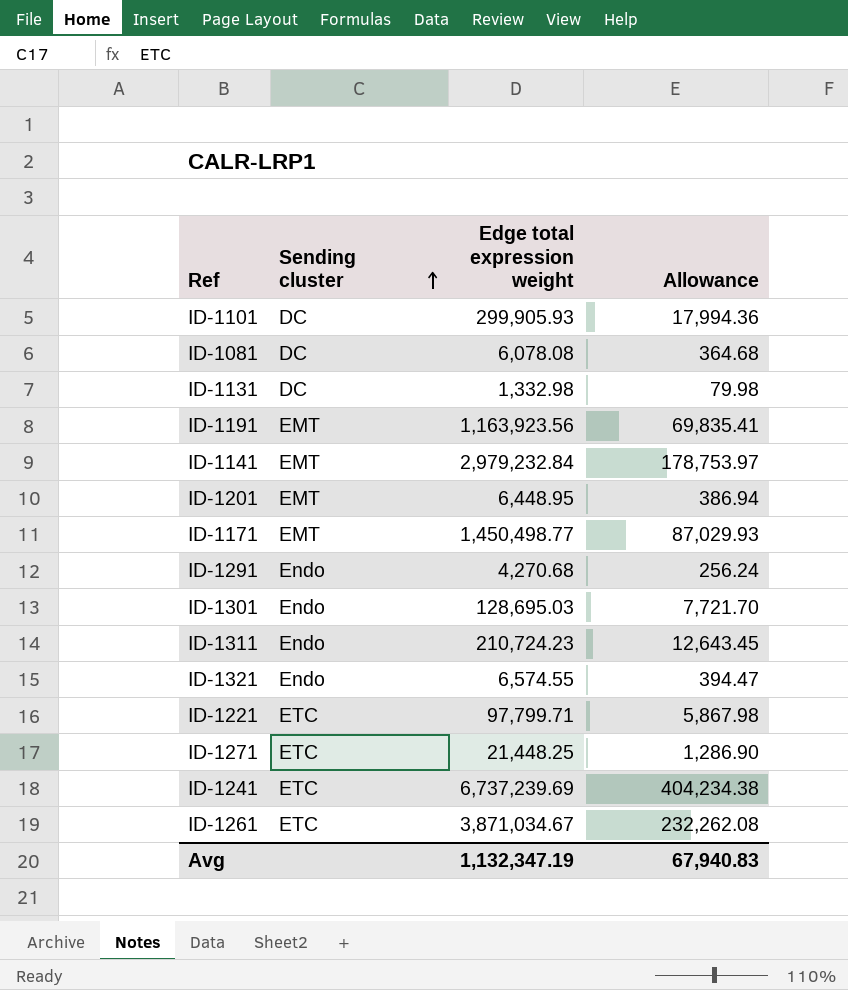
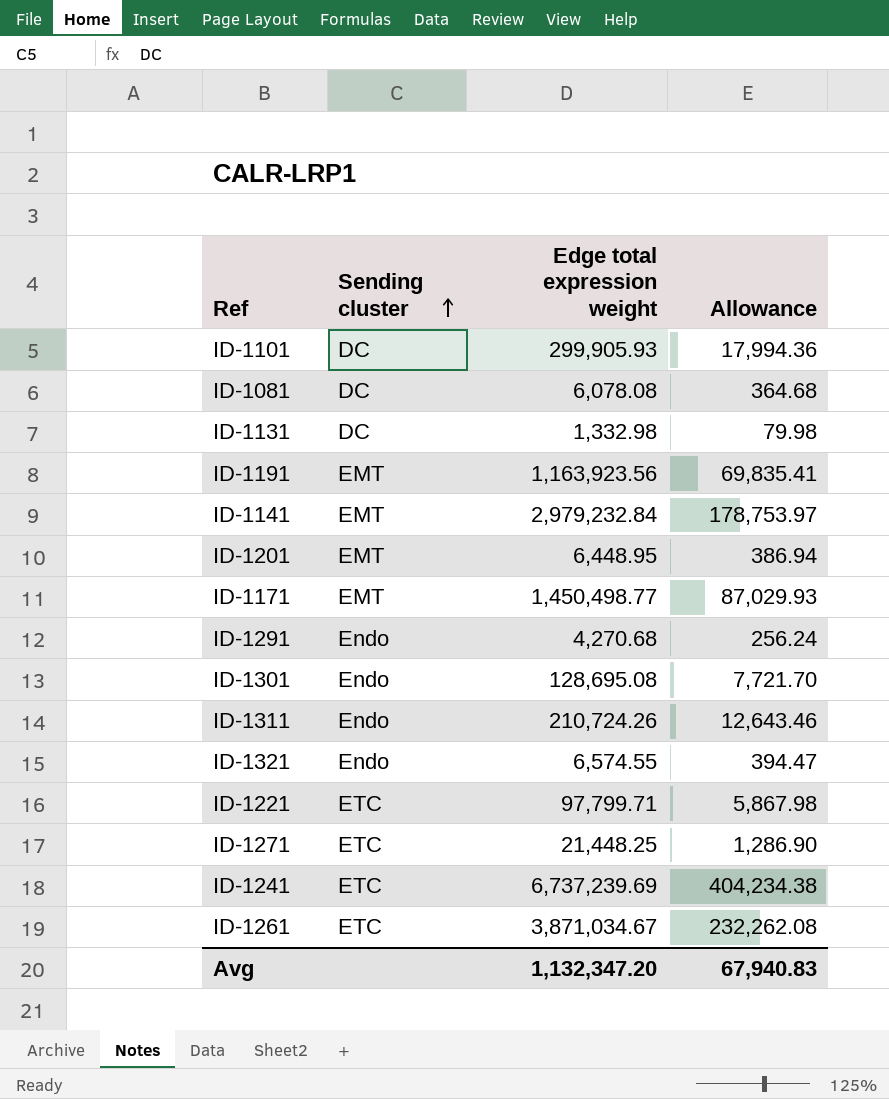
ID-1301 | Edge total expression weight: 128,695.03 -> 128,695.08
ID-1311 | Edge total expression weight: 210,724.23 -> 210,724.26
ID-1311 | Allowance: 12,643.45 -> 12,643.46
Avg | Edge total expression weight: 1,132,347.19 -> 1,132,347.20

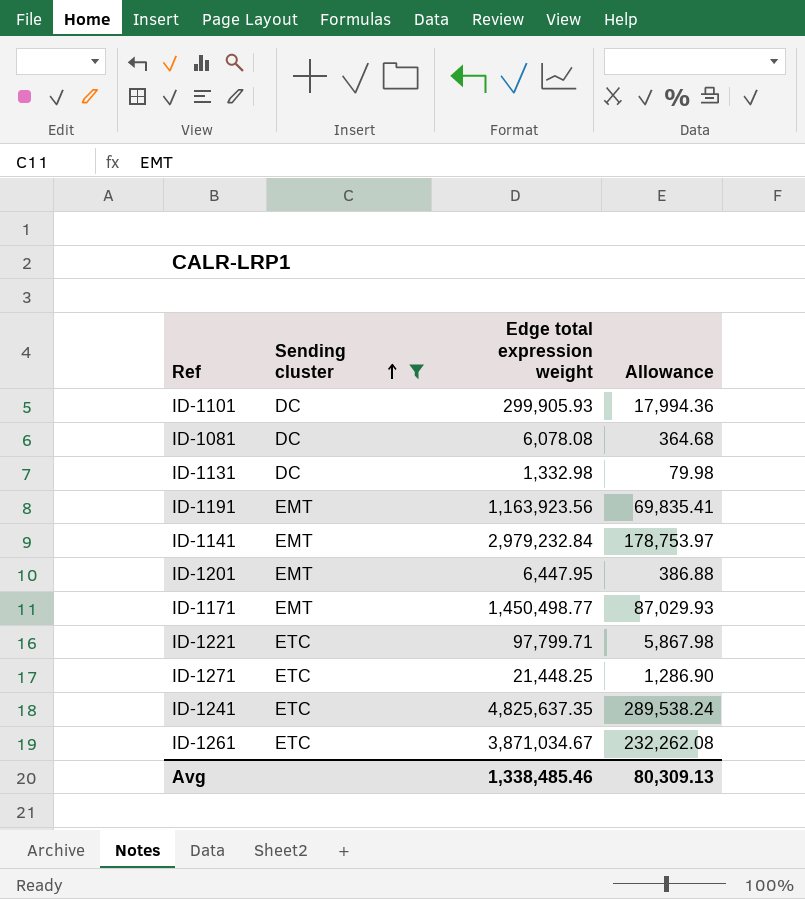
filter: none -> Sending cluster != Endo
ID-1201 | Edge total expression weight: 6,448.95 -> 6,447.95
ID-1201 | Allowance: 386.94 -> 386.88
ID-1241 | Edge total expression weight: 6,737,239.69 -> 4,825,637.35
ID-1241 | Allowance: 404,234.38 -> 289,538.24
Avg | Edge total expression weight: 1,132,347.20 -> 1,338,485.46
Avg | Allowance: 67,940.83 -> 80,309.13

